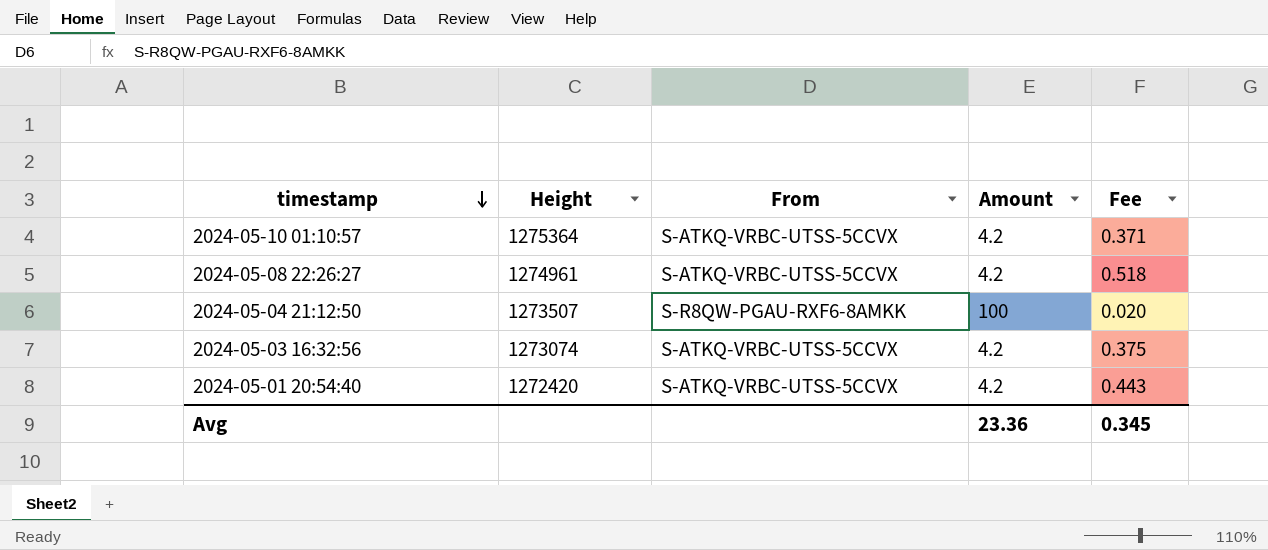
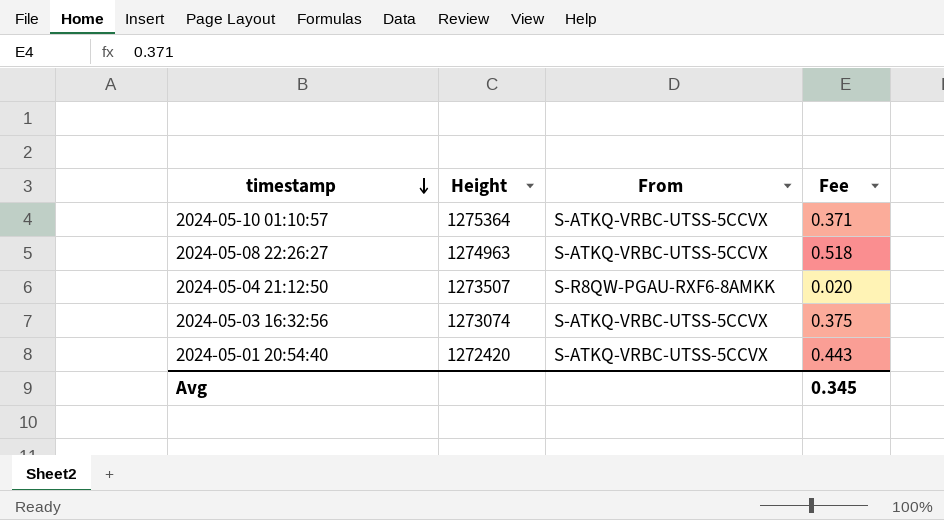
column Amount | position: 4 -> none
2024-05-08 22:26:27 | Height: 1274961 -> 1274963

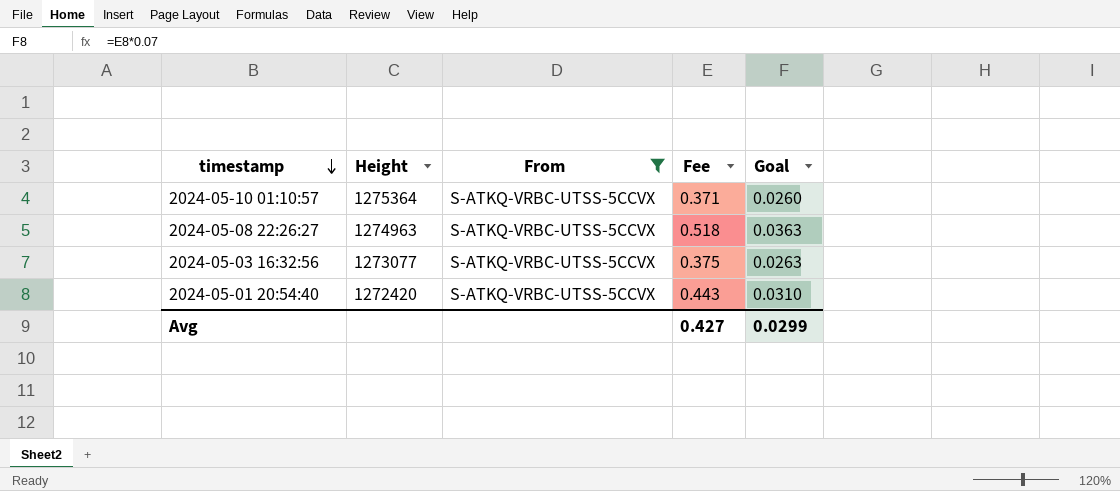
filter: none -> From = S-ATKQ-VRBC-UTSS-5CCVX
column Goal | formula: none -> [Fee] * 0.07
2024-05-03 16:32:56 | Height: 1273074 -> 1273077
Avg | Fee: 0.345 -> 0.427

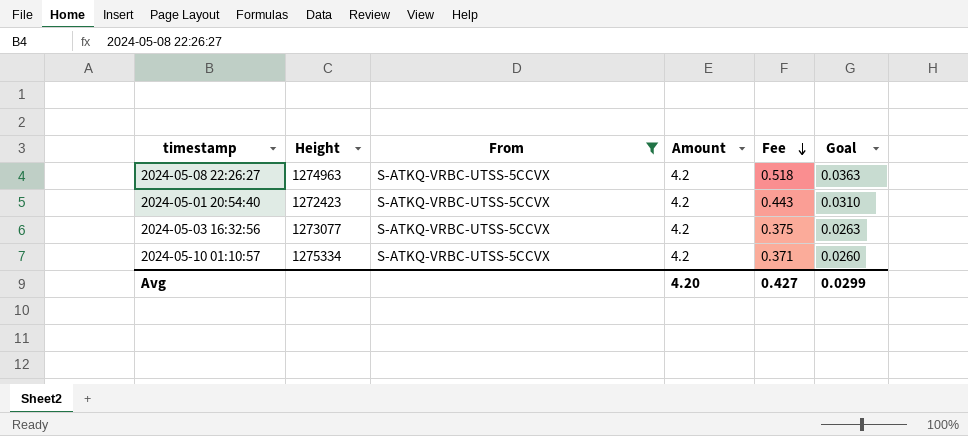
row order: timestamp descending -> Fee descending
column Amount | position: none -> 4
2024-05-01 20:54:40 | Height: 1272420 -> 1272423
2024-05-10 01:10:57 | Height: 1275364 -> 1275334

